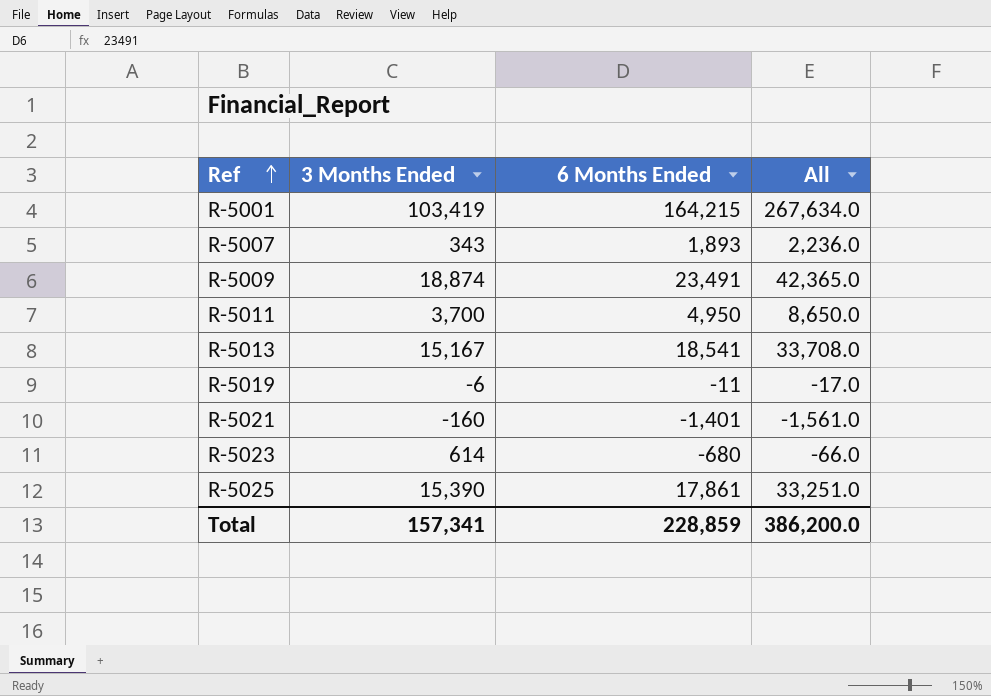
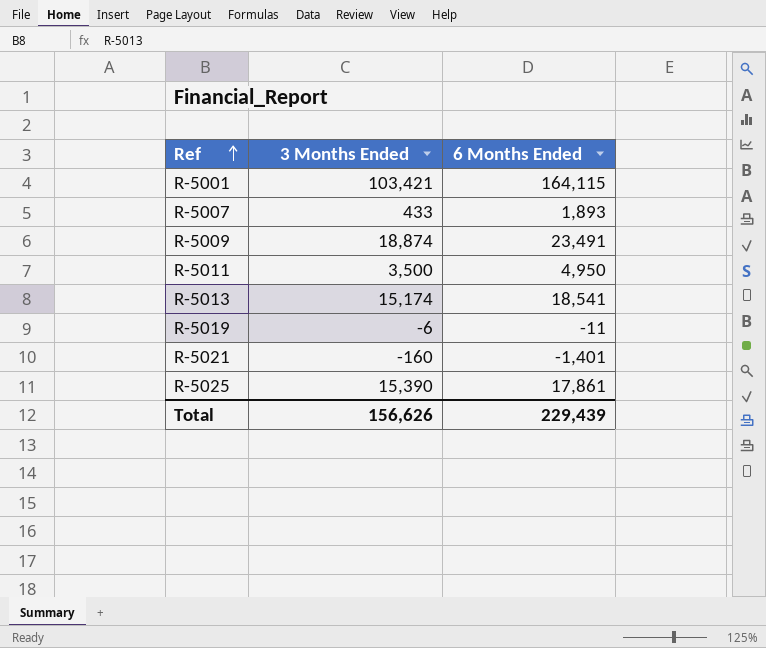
column All | formula: [3 Months Ended] + [6 Months Ended] -> none
row R-5023: 614 | -680 | -66.0 -> none
R-5001 | 3 Months Ended: 103,419 -> 103,421
R-5001 | 6 Months Ended: 164,215 -> 164,115
R-5007 | 3 Months Ended: 343 -> 433
R-5011 | 3 Months Ended: 3,700 -> 3,500
R-5013 | 3 Months Ended: 15,167 -> 15,174
Total | 3 Months Ended: 157,341 -> 156,626
Total | 6 Months Ended: 228,859 -> 229,439

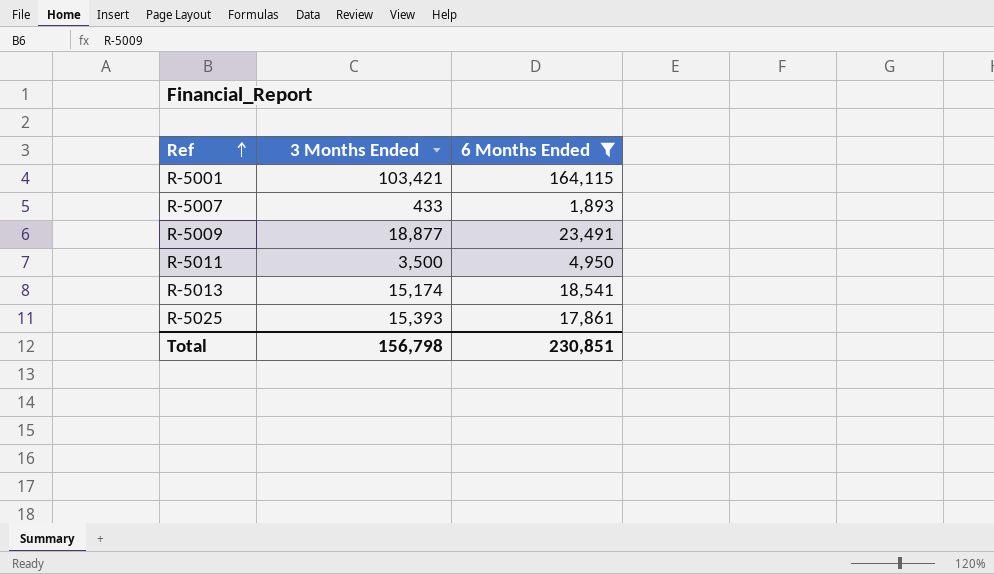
filter: none -> 6 Months Ended >= 1,893
R-5009 | 3 Months Ended: 18,874 -> 18,877
R-5025 | 3 Months Ended: 15,390 -> 15,393
Total | 3 Months Ended: 156,626 -> 156,798
Total | 6 Months Ended: 229,439 -> 230,851

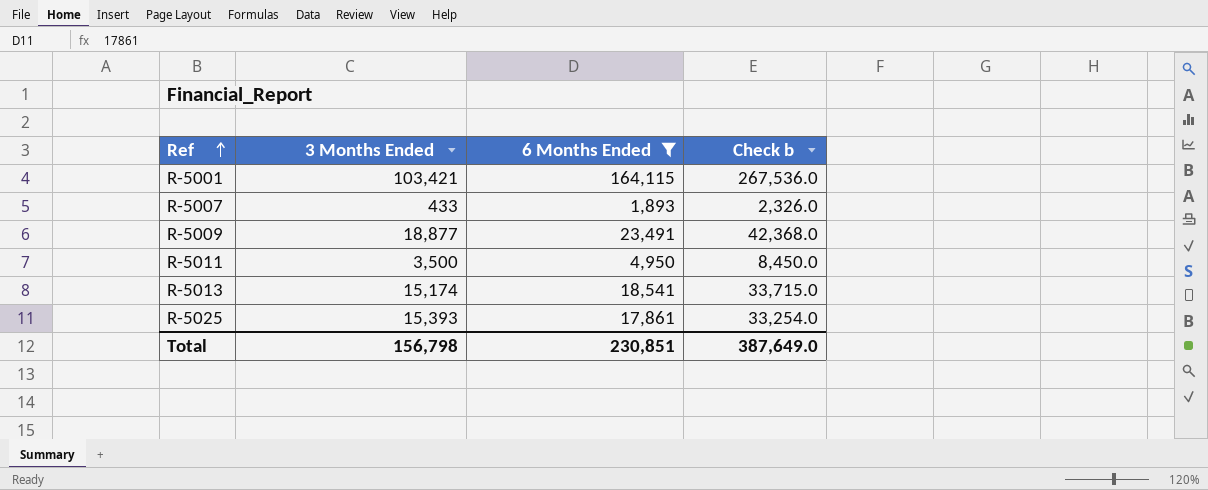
column Check b | formula: none -> [3 Months Ended] + [6 Months Ended]

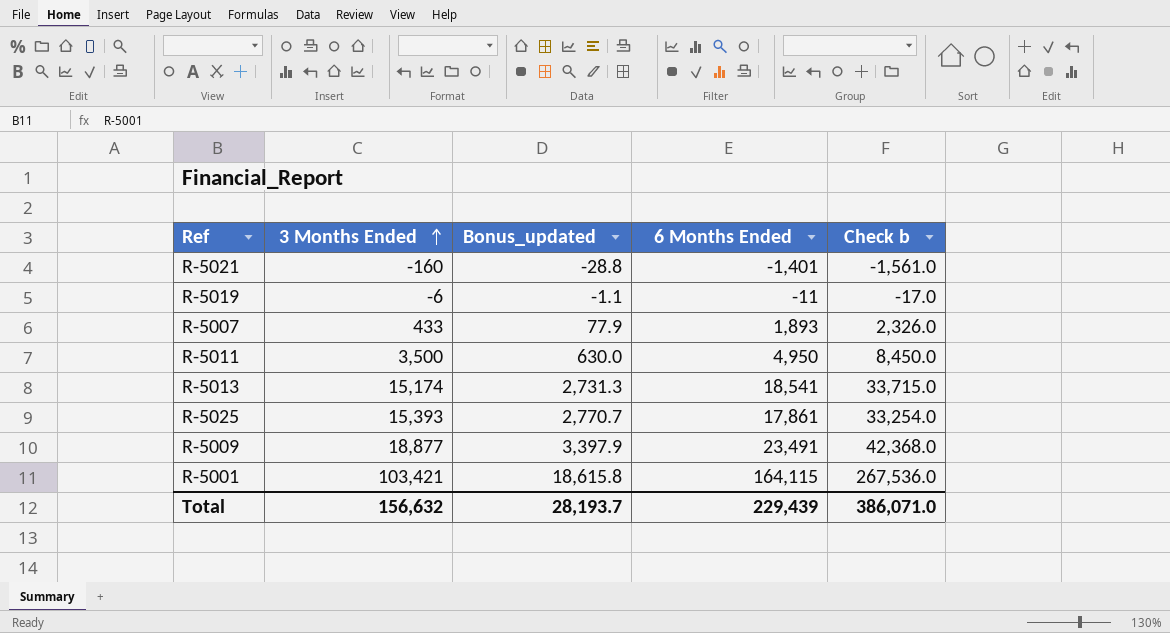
filter: 6 Months Ended >= 1,893 -> none
row order: Ref ascending -> 3 Months Ended ascending
column Bonus_updated | formula: none -> [3 Months Ended] * 0.18
Total | 3 Months Ended: 156,798 -> 156,632
Total | 6 Months Ended: 230,851 -> 229,439
Total | Check b: 387,649.0 -> 386,071.0

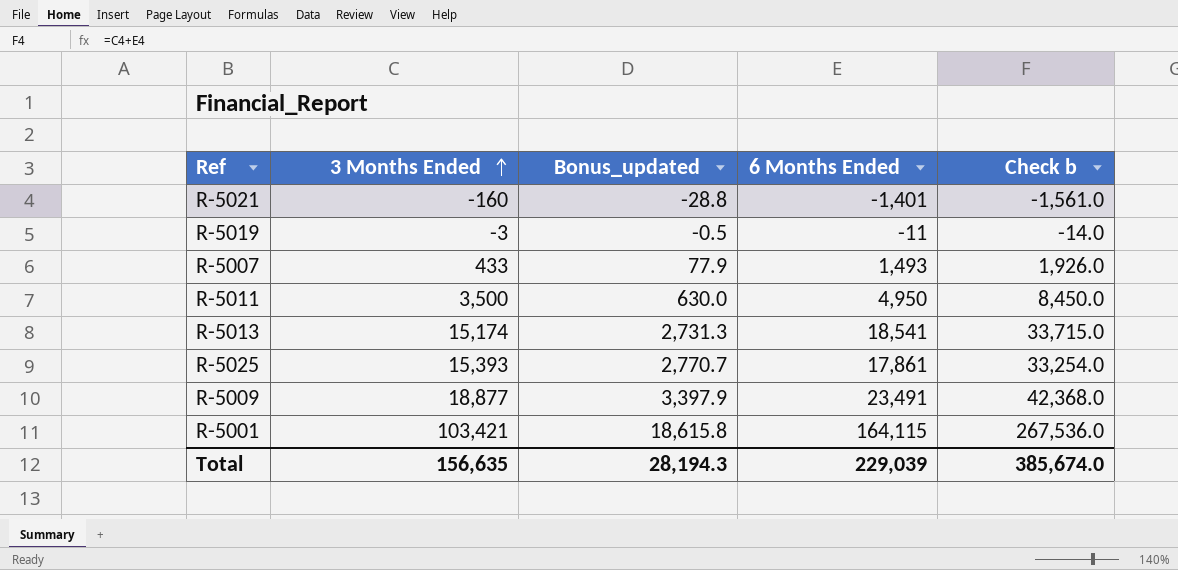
R-5019 | 3 Months Ended: -6 -> -3
R-5019 | Bonus_updated: -1.1 -> -0.5
R-5019 | Check b: -17.0 -> -14.0
R-5007 | 6 Months Ended: 1,893 -> 1,493
R-5007 | Check b: 2,326.0 -> 1,926.0
Total | 3 Months Ended: 156,632 -> 156,635
Total | Bonus_updated: 28,193.7 -> 28,194.3
Total | 6 Months Ended: 229,439 -> 229,039
Total | Check b: 386,071.0 -> 385,674.0

